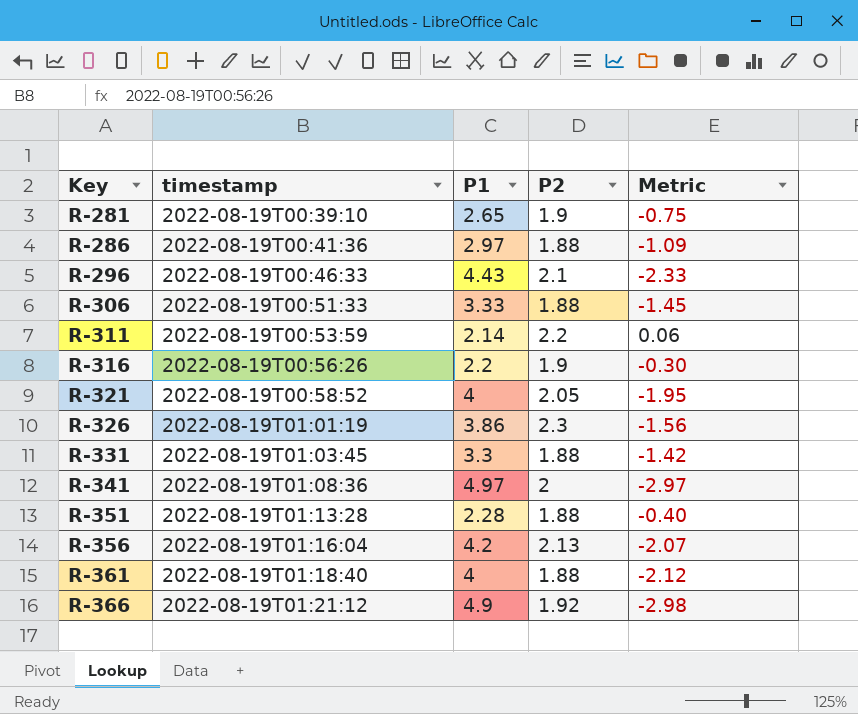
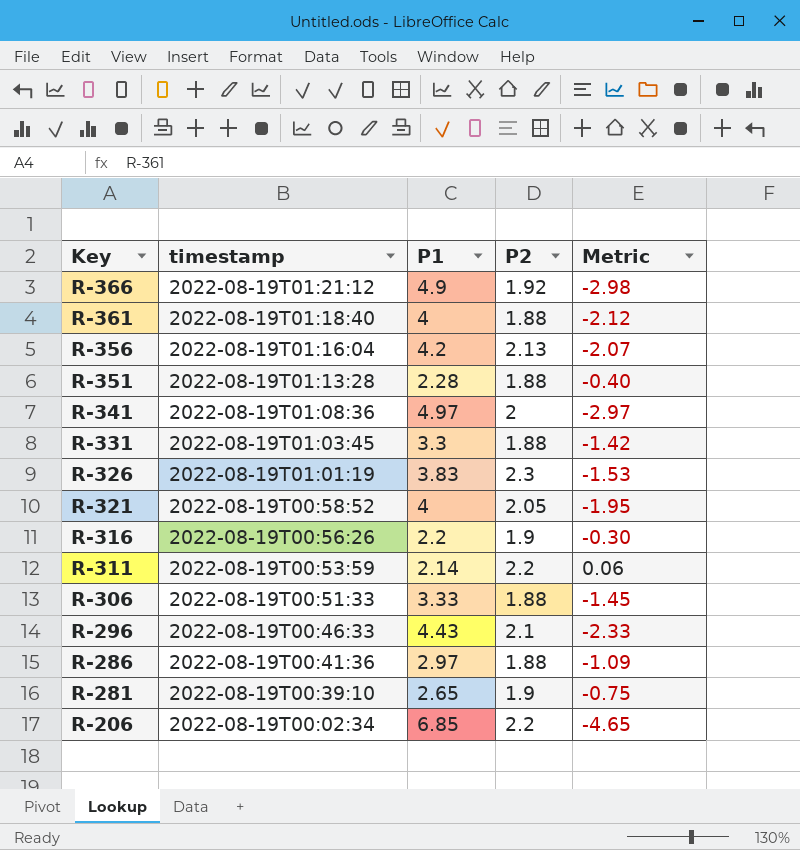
row order: Key ascending -> Key descending
R-326 | P1: 3.86 -> 3.83
R-326 | Metric: -1.56 -> -1.53
row R-206: none -> 2022-08-19T00:02:34 | 6.85 | 2.2 | -4.65

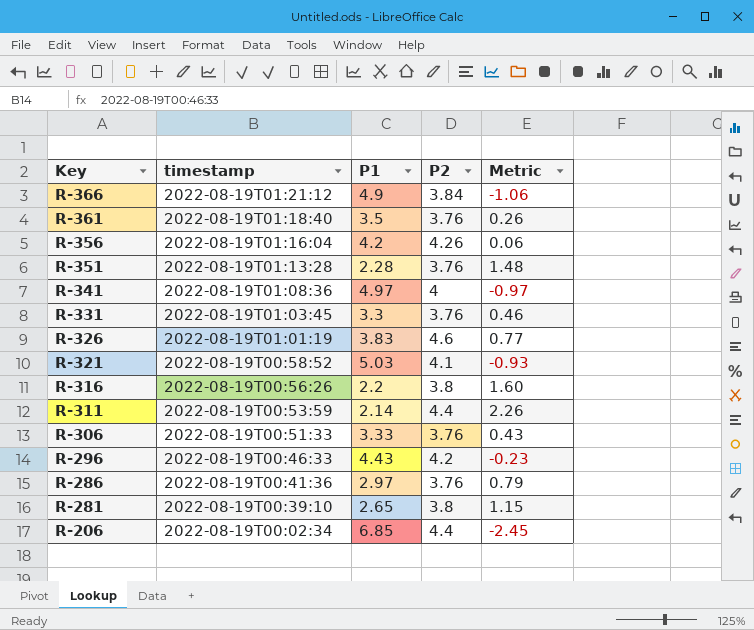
R-366 | P2: 1.92 -> 3.84
R-366 | Metric: -2.98 -> -1.06
R-361 | P1: 4 -> 3.5
R-361 | P2: 1.88 -> 3.76
R-361 | Metric: -2.12 -> 0.26
R-356 | P2: 2.13 -> 4.26
R-356 | Metric: -2.07 -> 0.06
R-351 | P2: 1.88 -> 3.76
R-351 | Metric: -0.40 -> 1.48
R-341 | P2: 2 -> 4
R-341 | Metric: -2.97 -> -0.97
R-331 | P2: 1.88 -> 3.76
R-331 | Metric: -1.42 -> 0.46
R-326 | P2: 2.3 -> 4.6
R-326 | Metric: -1.53 -> 0.77
R-321 | P1: 4 -> 5.03
R-321 | P2: 2.05 -> 4.1
R-321 | Metric: -1.95 -> -0.93
R-316 | P2: 1.9 -> 3.8
R-316 | Metric: -0.30 -> 1.60
R-311 | P2: 2.2 -> 4.4
R-311 | Metric: 0.06 -> 2.26
R-306 | P2: 1.88 -> 3.76
R-306 | Metric: -1.45 -> 0.43
R-296 | P2: 2.1 -> 4.2
R-296 | Metric: -2.33 -> -0.23
R-286 | P2: 1.88 -> 3.76
R-286 | Metric: -1.09 -> 0.79
R-281 | P2: 1.9 -> 3.8
R-281 | Metric: -0.75 -> 1.15
R-206 | P2: 2.2 -> 4.4
R-206 | Metric: -4.65 -> -2.45

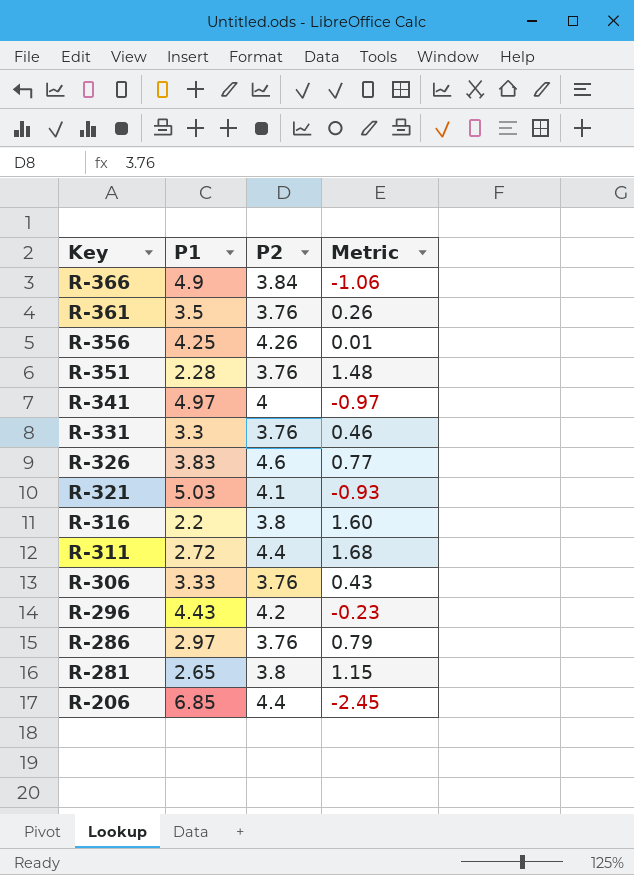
column timestamp | position: 2 -> none
R-356 | P1: 4.2 -> 4.25
R-356 | Metric: 0.06 -> 0.01
R-311 | P1: 2.14 -> 2.72
R-311 | Metric: 2.26 -> 1.68

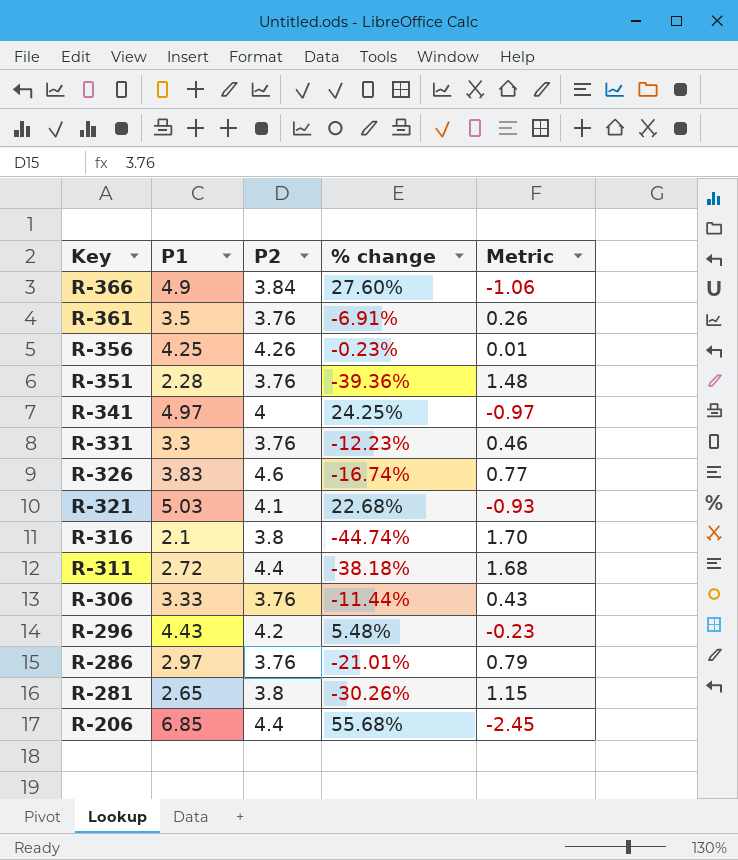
column % change | formula: none -> ([P1] - [P2]) / [P2]
R-316 | P1: 2.2 -> 2.1
R-316 | Metric: 1.60 -> 1.70

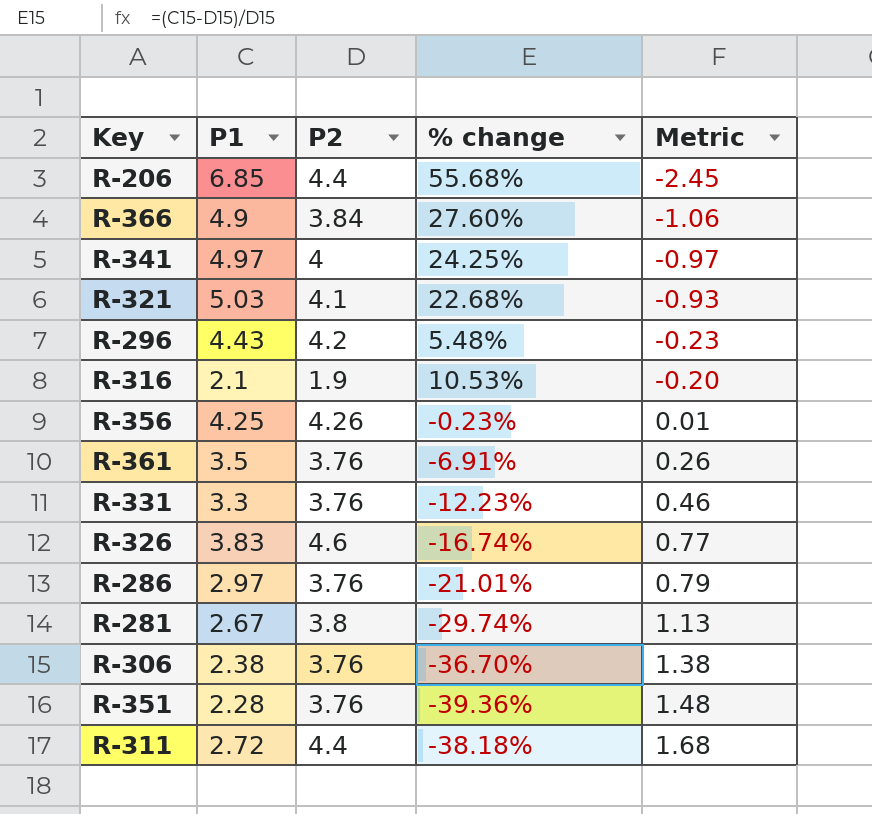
row order: Key descending -> Metric ascending
R-316 | P2: 3.8 -> 1.9
R-316 | % change: -44.74% -> 10.53%
R-316 | Metric: 1.70 -> -0.20
R-281 | P1: 2.65 -> 2.67
R-281 | % change: -30.26% -> -29.74%
R-281 | Metric: 1.15 -> 1.13
R-306 | P1: 3.33 -> 2.38
R-306 | % change: -11.44% -> -36.70%
R-306 | Metric: 0.43 -> 1.38

